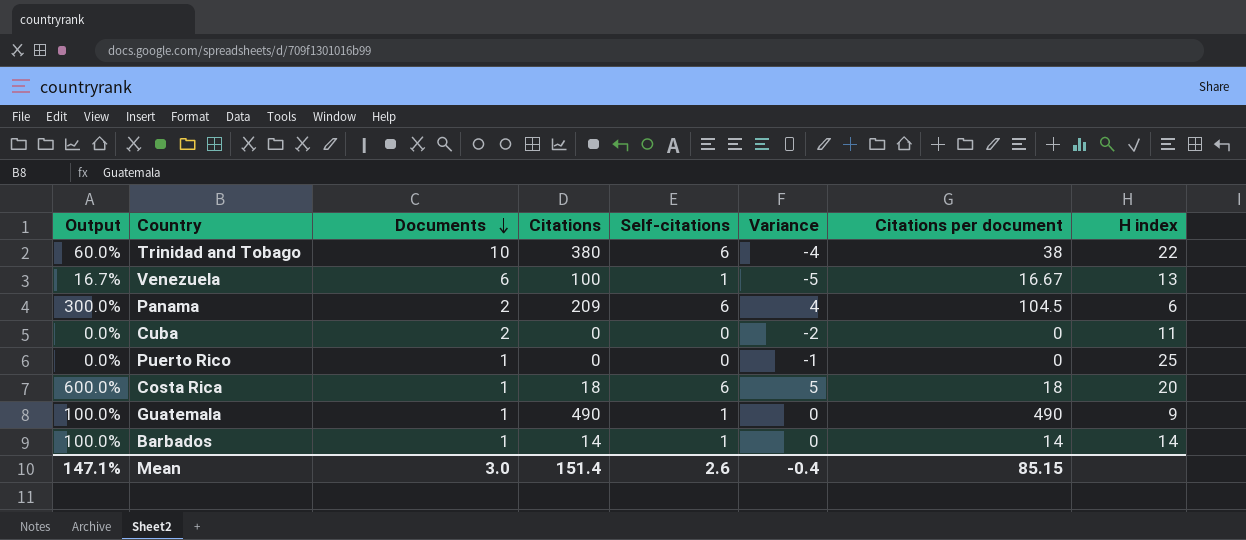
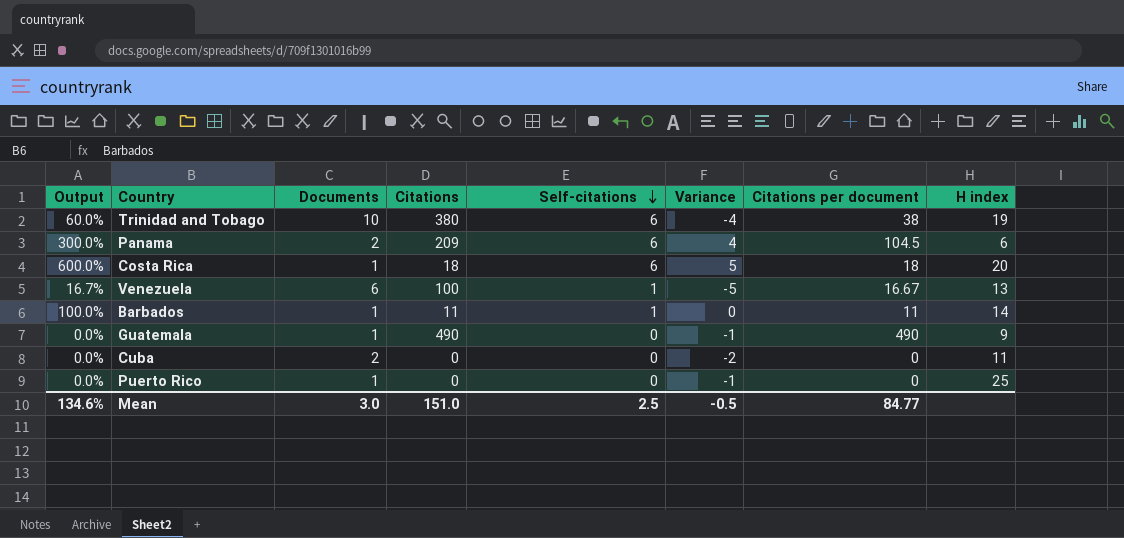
row order: Documents descending -> Self-citations descending
Trinidad and Tobago | H index: 22 -> 19
Barbados | Citations: 14 -> 11
Barbados | Citations per document: 14 -> 11
Guatemala | Output: 100.0% -> 0.0%
Guatemala | Self-citations: 1 -> 0
Guatemala | Variance: 0 -> -1
Mean | Output: 147.1% -> 134.6%
Mean | Citations: 151.4 -> 151.0
Mean | Self-citations: 2.6 -> 2.5
Mean | Variance: -0.4 -> -0.5
Mean | Citations per document: 85.15 -> 84.77

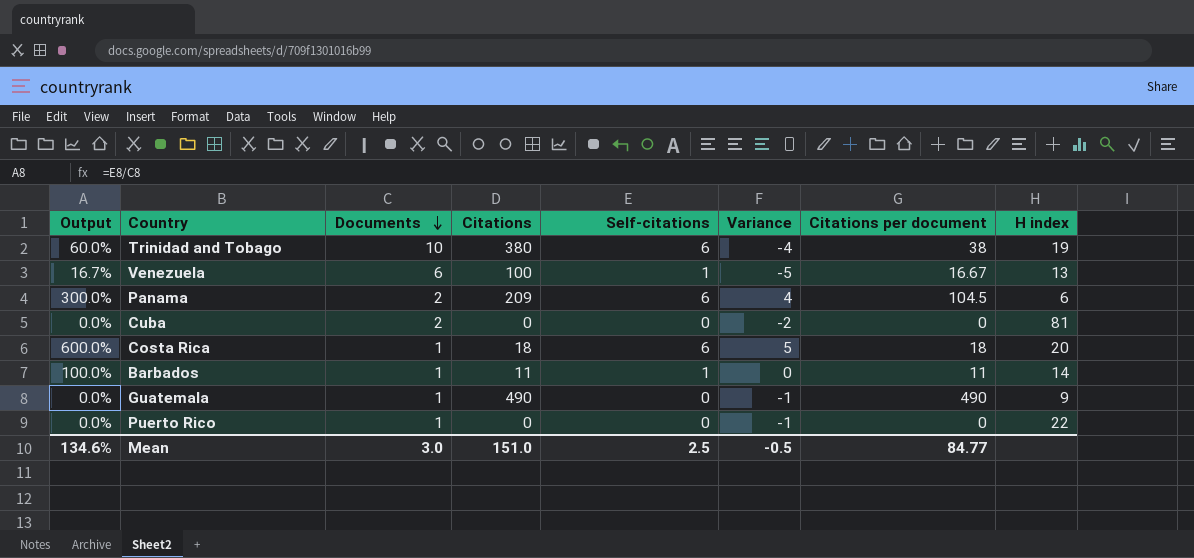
row order: Self-citations descending -> Documents descending
Cuba | H index: 11 -> 81
Puerto Rico | H index: 25 -> 22

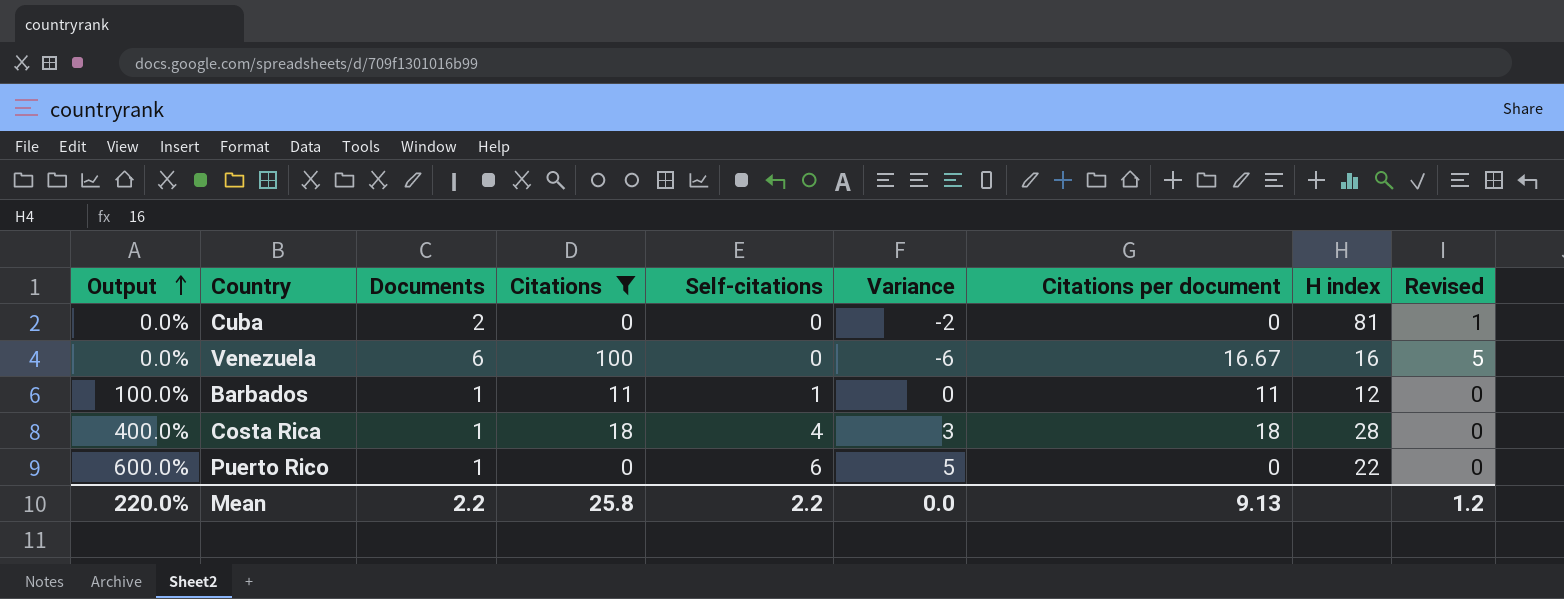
filter: none -> Citations <= 100
row order: Documents descending -> Output ascending
column Revised | formula: none -> [Documents] - 1
Venezuela | Output: 16.7% -> 0.0%
Venezuela | Self-citations: 1 -> 0
Venezuela | Variance: -5 -> -6
Venezuela | H index: 13 -> 16
Barbados | H index: 14 -> 12
Costa Rica | Output: 600.0% -> 400.0%
Costa Rica | Self-citations: 6 -> 4
Costa Rica | Variance: 5 -> 3
Costa Rica | H index: 20 -> 28
Puerto Rico | Output: 0.0% -> 600.0%
Puerto Rico | Self-citations: 0 -> 6
Puerto Rico | Variance: -1 -> 5
Mean | Output: 134.6% -> 220.0%
Mean | Documents: 3.0 -> 2.2
Mean | Citations: 151.0 -> 25.8
Mean | Self-citations: 2.5 -> 2.2
Mean | Variance: -0.5 -> 0.0
Mean | Citations per document: 84.77 -> 9.13

